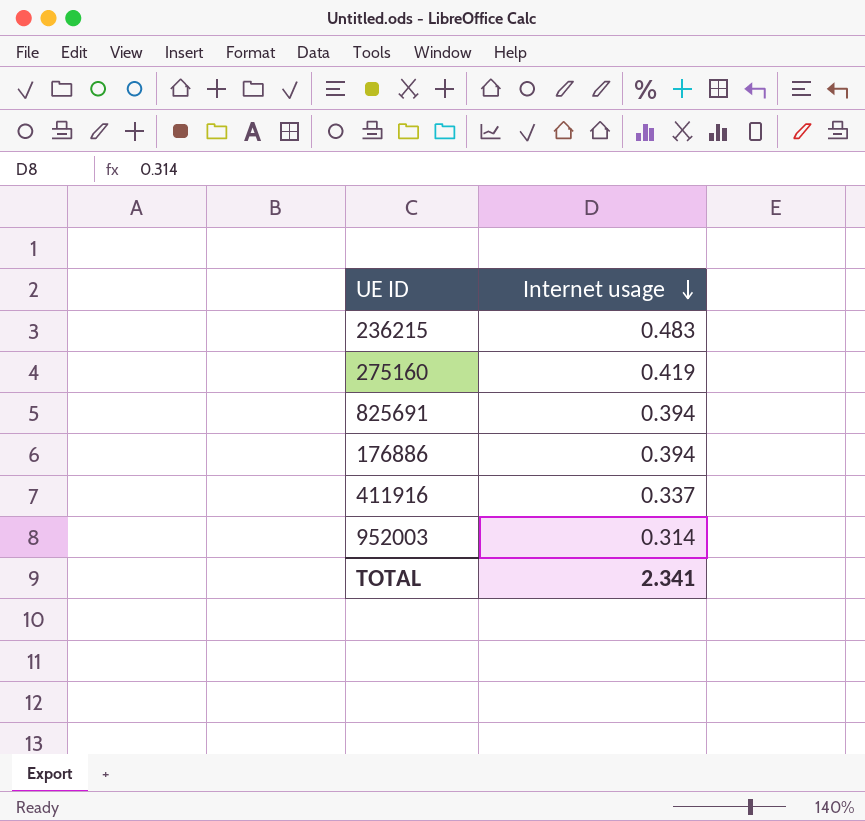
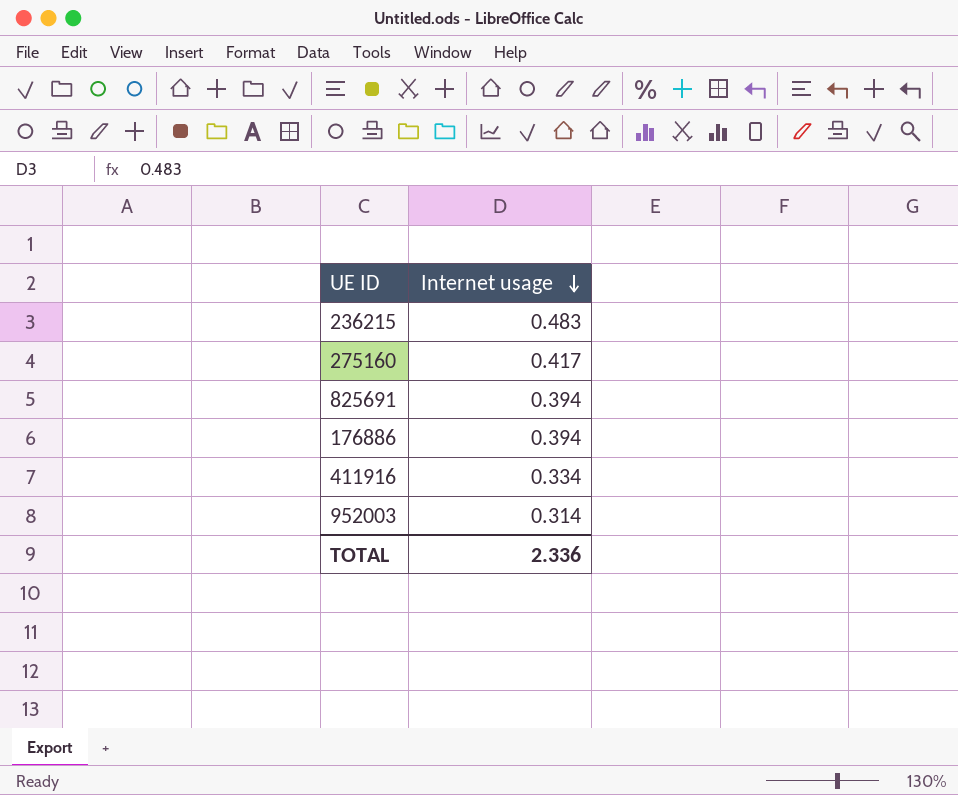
275160 | Internet usage: 0.419 -> 0.417
411916 | Internet usage: 0.337 -> 0.334
TOTAL | Internet usage: 2.341 -> 2.336

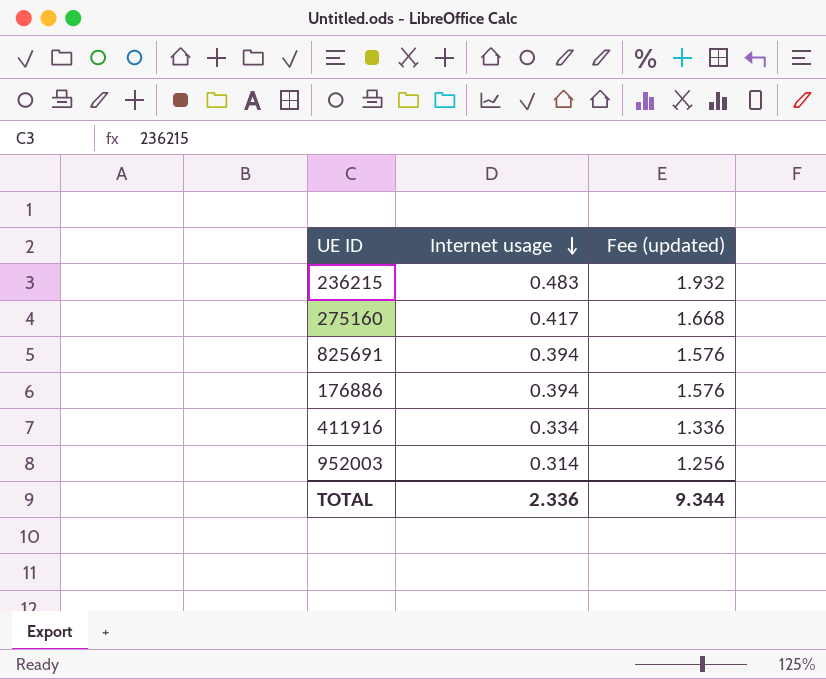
column Fee (updated) | formula: none -> [Internet usage] * 4

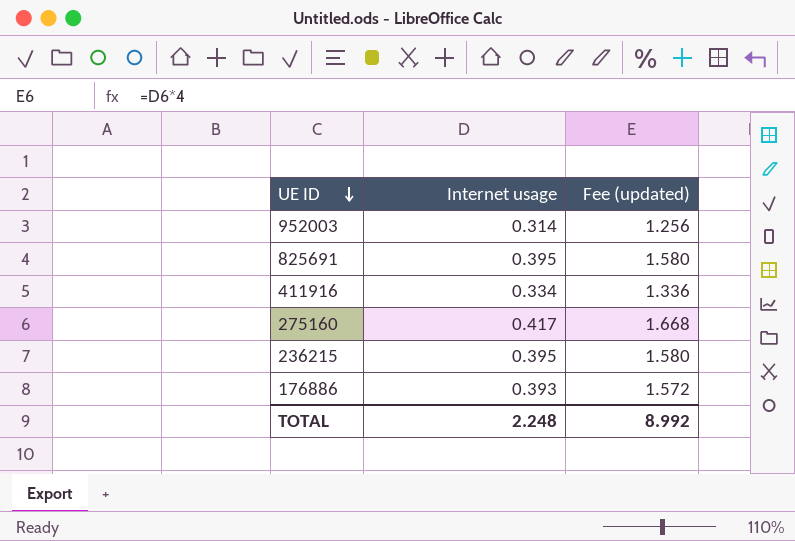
row order: Internet usage descending -> UE ID descending
825691 | Internet usage: 0.394 -> 0.395
825691 | Fee (updated): 1.576 -> 1.580
236215 | Internet usage: 0.483 -> 0.395
236215 | Fee (updated): 1.932 -> 1.580
176886 | Internet usage: 0.394 -> 0.393
176886 | Fee (updated): 1.576 -> 1.572
TOTAL | Internet usage: 2.336 -> 2.248
TOTAL | Fee (updated): 9.344 -> 8.992

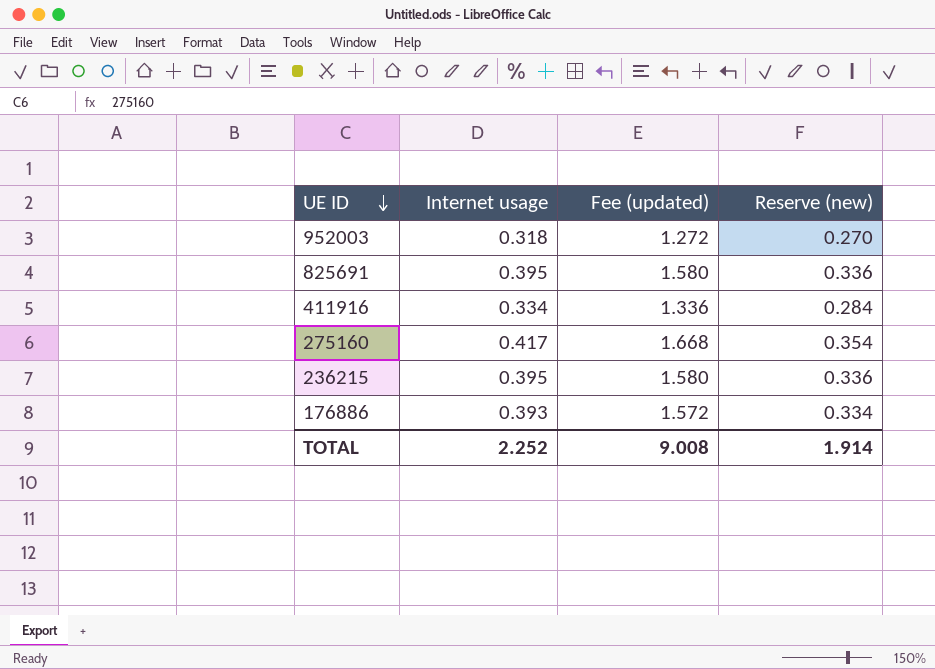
column Reserve (new) | formula: none -> [Internet usage] * 0.85
952003 | Internet usage: 0.314 -> 0.318
952003 | Fee (updated): 1.256 -> 1.272
TOTAL | Internet usage: 2.248 -> 2.252
TOTAL | Fee (updated): 8.992 -> 9.008

